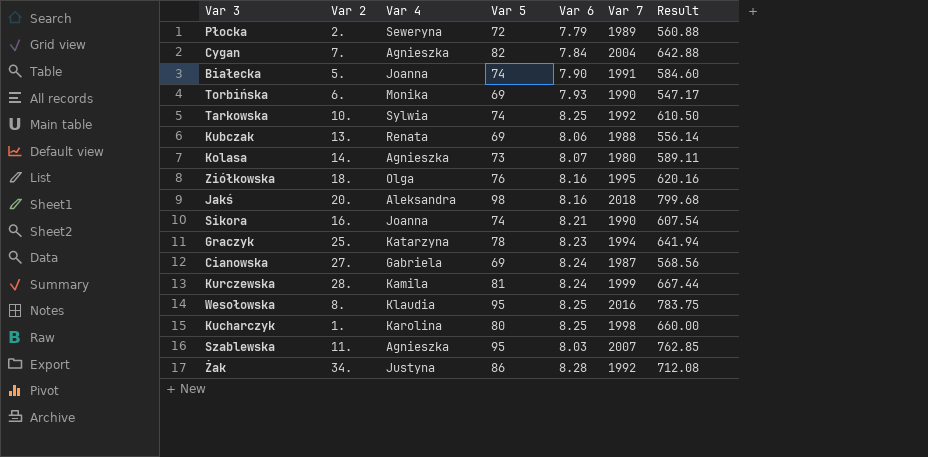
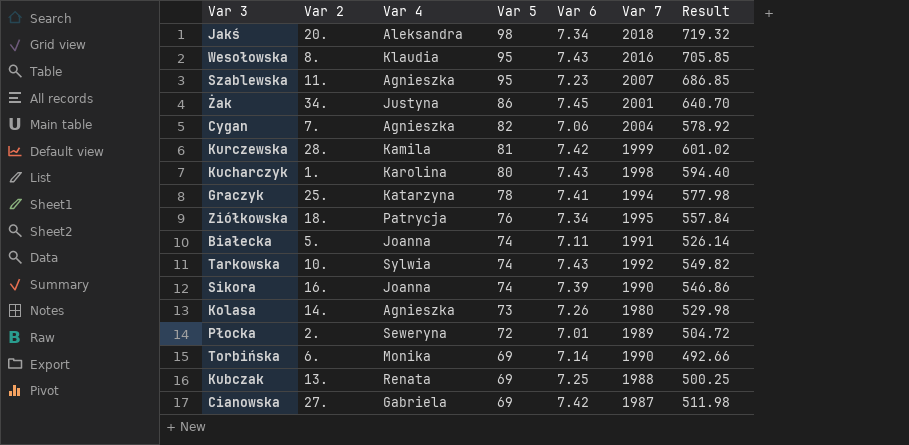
row order: none -> Var 5 descending
Jakś | Var 6: 8.16 -> 7.34
Jakś | Result: 799.68 -> 719.32
Wesołowska | Var 6: 8.25 -> 7.43
Wesołowska | Result: 783.75 -> 705.85
Szablewska | Var 6: 8.03 -> 7.23
Szablewska | Result: 762.85 -> 686.85
Żak | Var 6: 8.28 -> 7.45
Żak | Var 7: 1992 -> 2001
Żak | Result: 712.08 -> 640.70
Cygan | Var 6: 7.84 -> 7.06
Cygan | Result: 642.88 -> 578.92
Kurczewska | Var 6: 8.24 -> 7.42
Kurczewska | Result: 667.44 -> 601.02
Kucharczyk | Var 6: 8.25 -> 7.43
Kucharczyk | Result: 660.00 -> 594.40
Graczyk | Var 6: 8.23 -> 7.41
Graczyk | Result: 641.94 -> 577.98
Ziółkowska | Var 4: Olga -> Patrycja
Ziółkowska | Var 6: 8.16 -> 7.34
Ziółkowska | Result: 620.16 -> 557.84
Białecka | Var 6: 7.90 -> 7.11
Białecka | Result: 584.60 -> 526.14
Tarkowska | Var 6: 8.25 -> 7.43
Tarkowska | Result: 610.50 -> 549.82
Sikora | Var 6: 8.21 -> 7.39
Sikora | Result: 607.54 -> 546.86
Kolasa | Var 6: 8.07 -> 7.26
Kolasa | Result: 589.11 -> 529.98
Płocka | Var 6: 7.79 -> 7.01
Płocka | Result: 560.88 -> 504.72
Torbińska | Var 6: 7.93 -> 7.14
Torbińska | Result: 547.17 -> 492.66
Kubczak | Var 6: 8.06 -> 7.25
Kubczak | Result: 556.14 -> 500.25
Cianowska | Var 6: 8.24 -> 7.42
Cianowska | Result: 568.56 -> 511.98

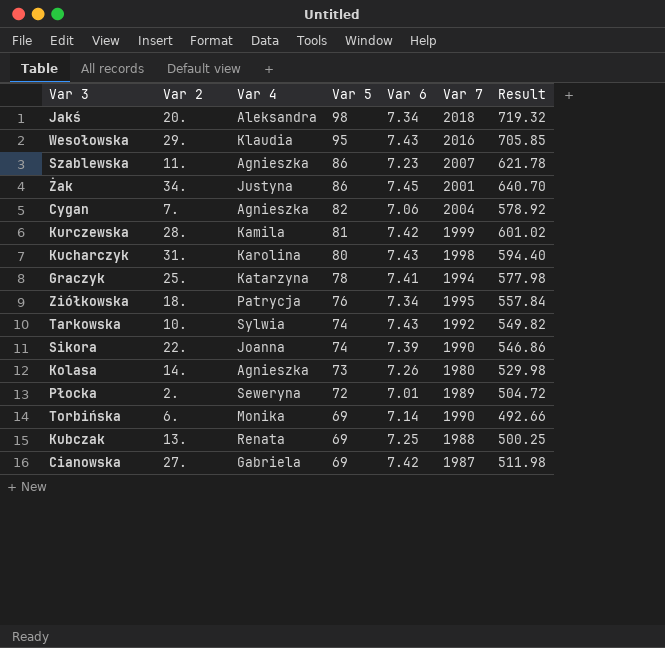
row Białecka: 5. | Joanna | 74 | 7.11 | 1991 | 526.14 -> none
Wesołowska | Var 2: 8. -> 29.
Szablewska | Var 5: 95 -> 86
Szablewska | Result: 686.85 -> 621.78
Kucharczyk | Var 2: 1. -> 31.
Sikora | Var 2: 16. -> 22.

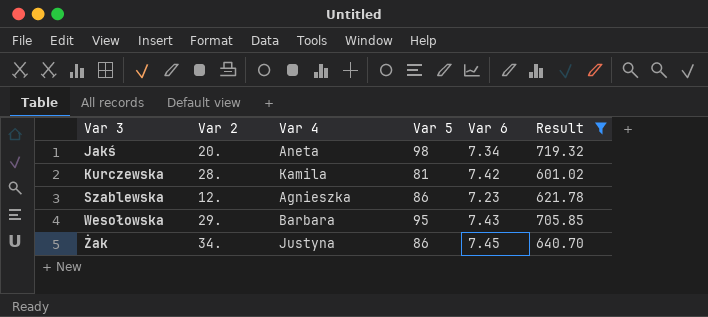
filter: none -> Result >= 601.02
row order: Var 5 descending -> Var 3 ascending
column Var 7 | position: 6 -> none
Jakś | Var 4: Aleksandra -> Aneta
Szablewska | Var 2: 11. -> 12.
Wesołowska | Var 4: Klaudia -> Barbara

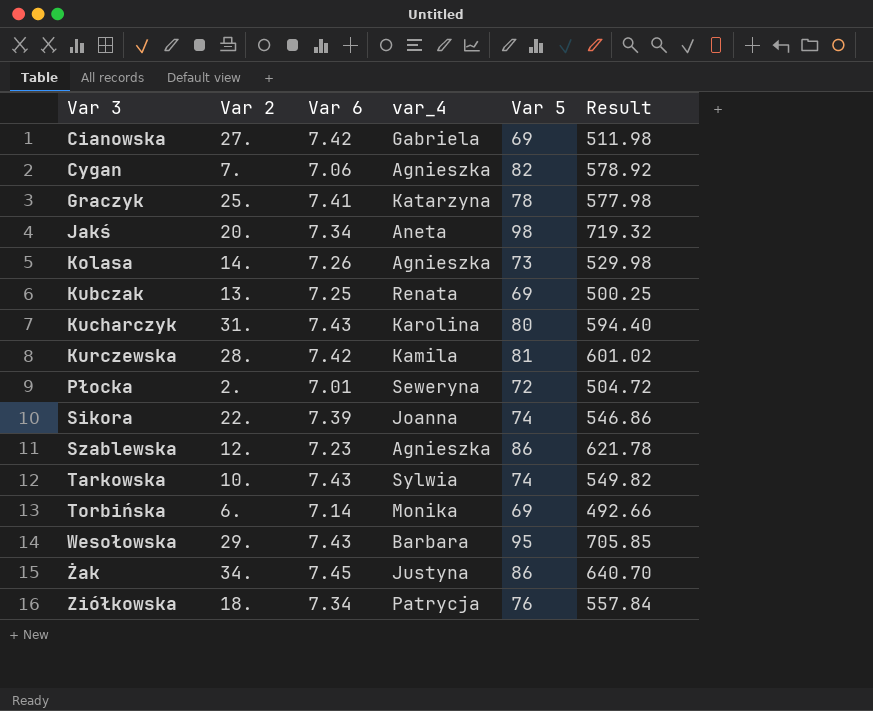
filter: Result >= 601.02 -> none
column Var 6 | position: 5 -> 3
column name: Var 4 -> var_4

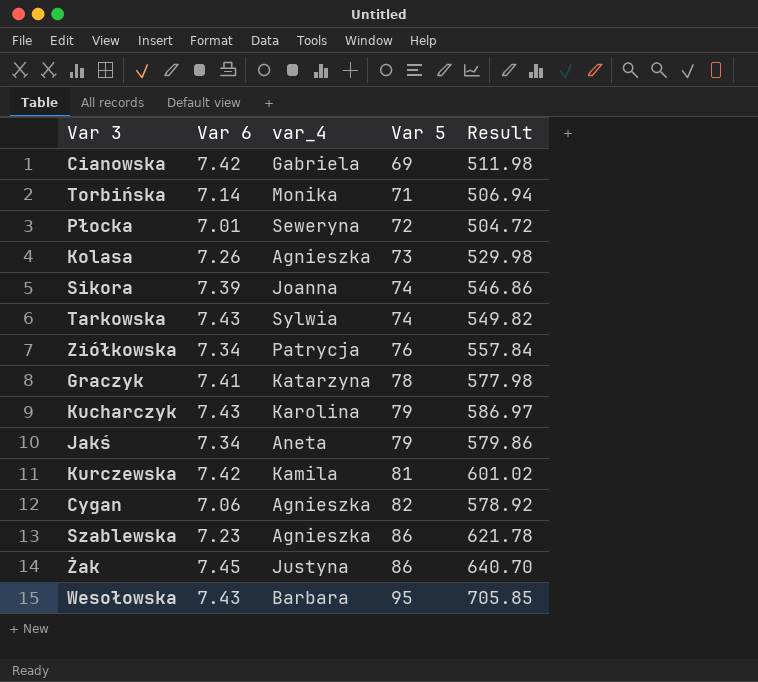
row order: Var 3 ascending -> Var 5 ascending
column Var 2 | position: 2 -> none
row Kubczak: 13. | 7.25 | Renata | 69 | 500.25 -> none
Torbińska | Var 5: 69 -> 71
Torbińska | Result: 492.66 -> 506.94
Kucharczyk | Var 5: 80 -> 79
Kucharczyk | Result: 594.40 -> 586.97
Jakś | Var 5: 98 -> 79
Jakś | Result: 719.32 -> 579.86

